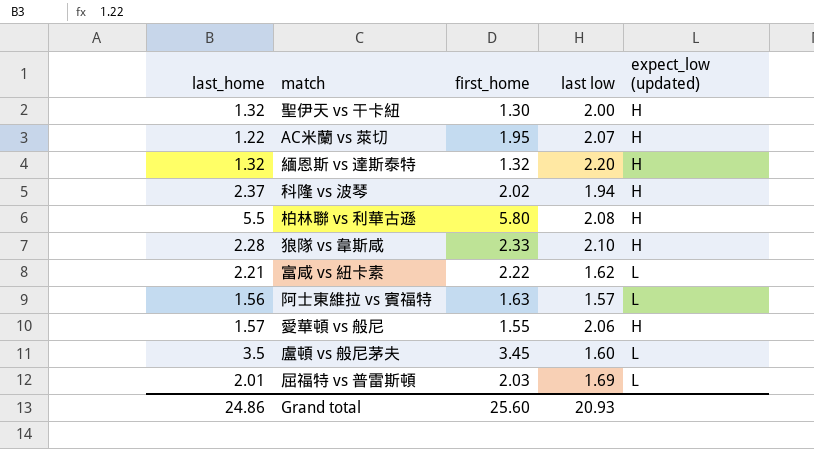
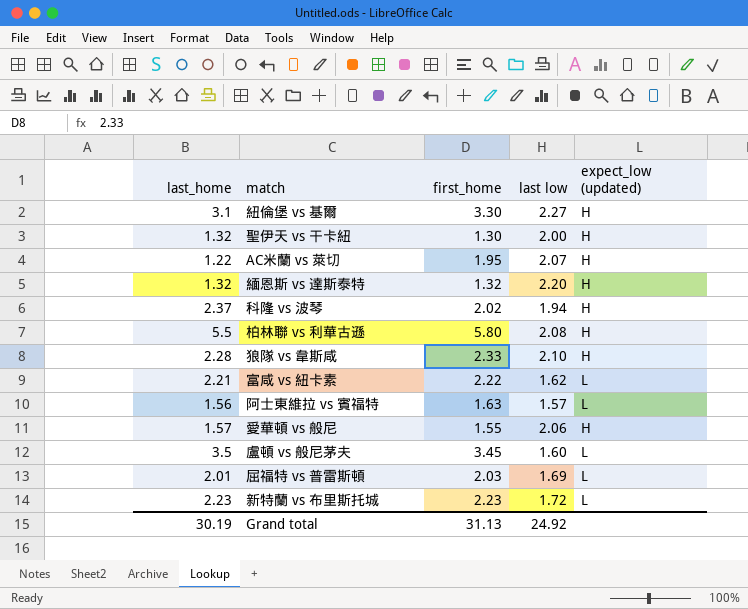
row 紐倫堡 vs 基爾: none -> 3.1 | 3.30 | 2.27 | H
row 新特蘭 vs 布里斯托城: none -> 2.23 | 2.23 | 1.72 | L
Grand total | last_home: 24.86 -> 30.19
Grand total | first_home: 25.60 -> 31.13
Grand total | last low: 20.93 -> 24.92

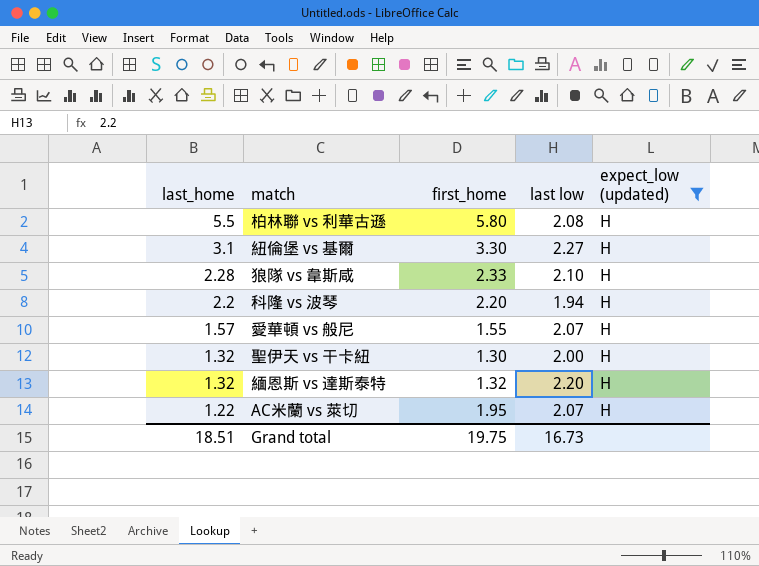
filter: none -> expect_low (updated) = H
row order: none -> last_home descending
科隆 vs 波琴 | last_home: 2.37 -> 2.2
科隆 vs 波琴 | first_home: 2.02 -> 2.20
愛華頓 vs 般尼 | last low: 2.06 -> 2.07
Grand total | last_home: 30.19 -> 18.51
Grand total | first_home: 31.13 -> 19.75
Grand total | last low: 24.92 -> 16.73

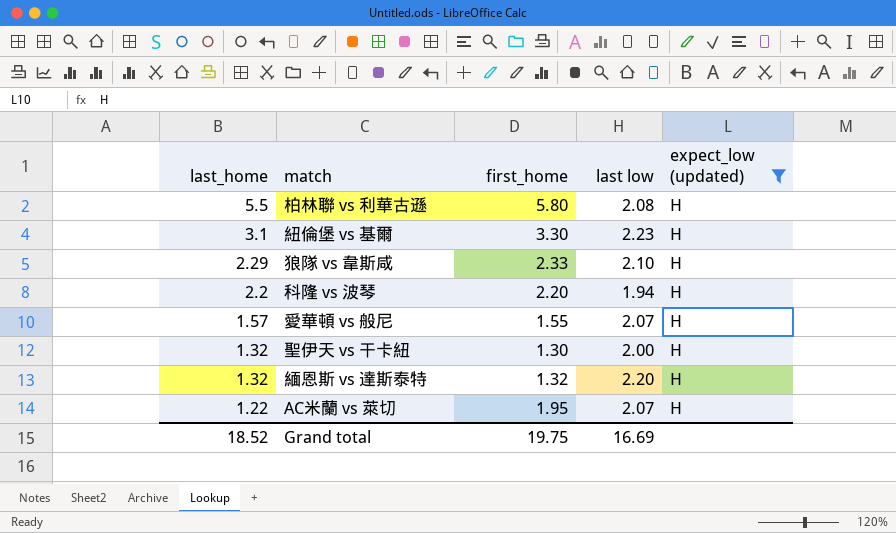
紐倫堡 vs 基爾 | last low: 2.27 -> 2.23
狼隊 vs 韋斯咸 | last_home: 2.28 -> 2.29
Grand total | last_home: 18.51 -> 18.52
Grand total | last low: 16.73 -> 16.69

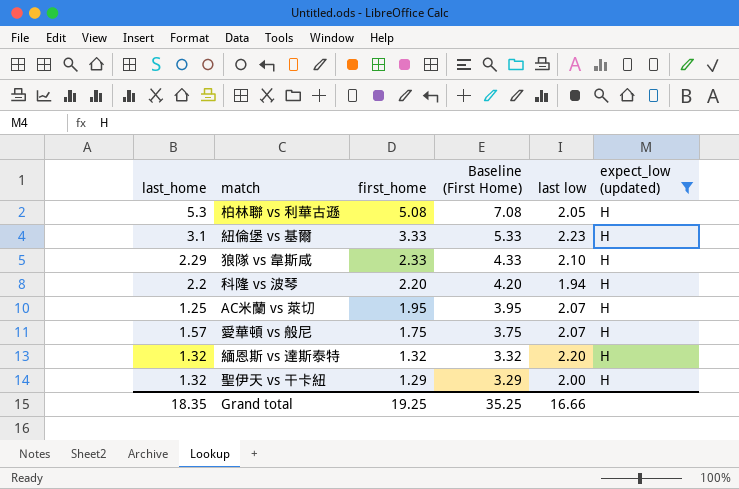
row order: last_home descending -> first_home descending
column Baseline (First Home) | formula: none -> [first_home] + 2
柏林聯 vs 利華古遜 | last_home: 5.5 -> 5.3
柏林聯 vs 利華古遜 | first_home: 5.80 -> 5.08
柏林聯 vs 利華古遜 | last low: 2.08 -> 2.05
紐倫堡 vs 基爾 | first_home: 3.30 -> 3.33
AC米蘭 vs 萊切 | last_home: 1.22 -> 1.25
愛華頓 vs 般尼 | first_home: 1.55 -> 1.75
聖伊天 vs 干卡紐 | first_home: 1.30 -> 1.29
Grand total | last_home: 18.52 -> 18.35
Grand total | first_home: 19.75 -> 19.25
Grand total | last low: 16.69 -> 16.66

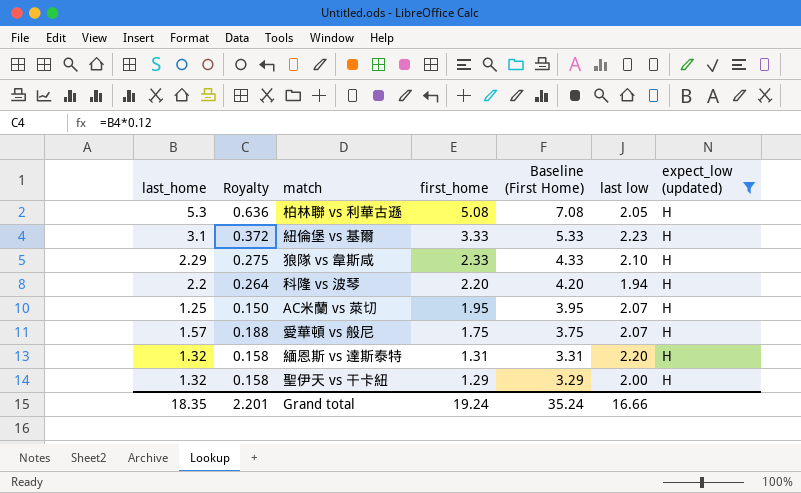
column Royalty | formula: none -> [last_home] * 0.12
緬恩斯 vs 達斯泰特 | first_home: 1.32 -> 1.31
緬恩斯 vs 達斯泰特 | Baseline (First Home): 3.32 -> 3.31
Grand total | first_home: 19.25 -> 19.24
Grand total | Baseline (First Home): 35.25 -> 35.24

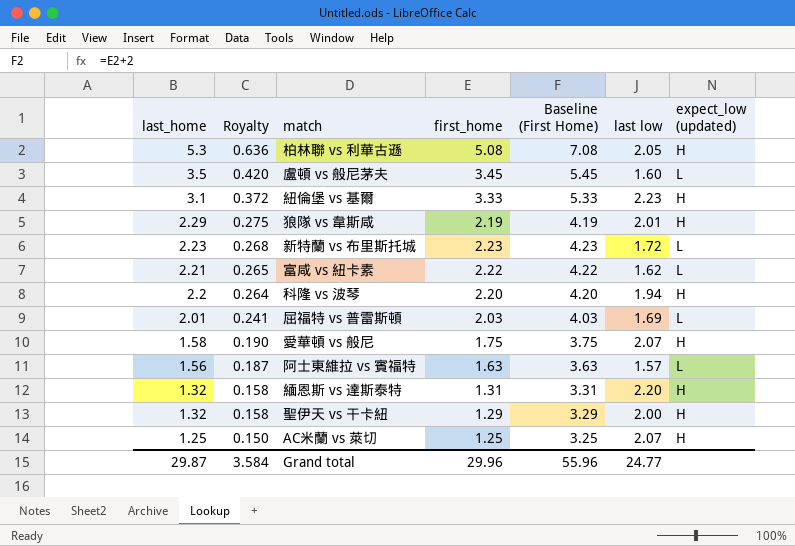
filter: expect_low (updated) = H -> none
row order: first_home descending -> last_home descending
狼隊 vs 韋斯咸 | first_home: 2.33 -> 2.19
狼隊 vs 韋斯咸 | Baseline (First Home): 4.33 -> 4.19
狼隊 vs 韋斯咸 | last low: 2.10 -> 2.01
愛華頓 vs 般尼 | last_home: 1.57 -> 1.58
愛華頓 vs 般尼 | Royalty: 0.188 -> 0.190
AC米蘭 vs 萊切 | first_home: 1.95 -> 1.25
AC米蘭 vs 萊切 | Baseline (First Home): 3.95 -> 3.25
Grand total | last_home: 18.35 -> 29.87
Grand total | Royalty: 2.201 -> 3.584
Grand total | first_home: 19.24 -> 29.96
Grand total | Baseline (First Home): 35.24 -> 55.96
Grand total | last low: 16.66 -> 24.77

